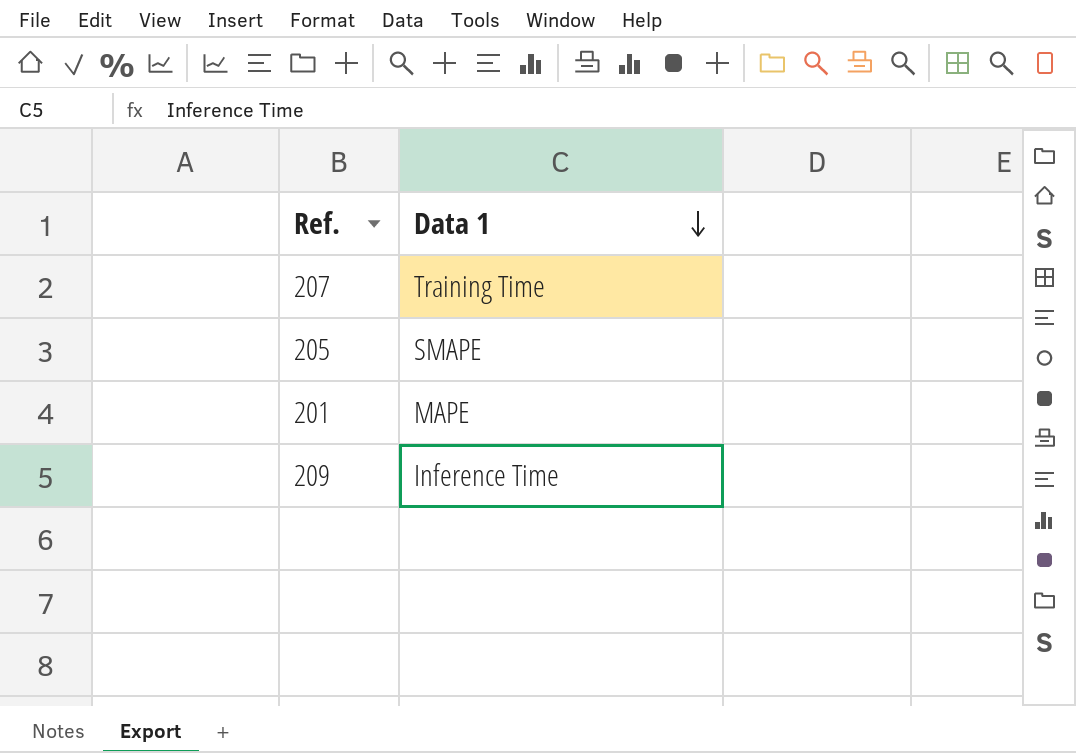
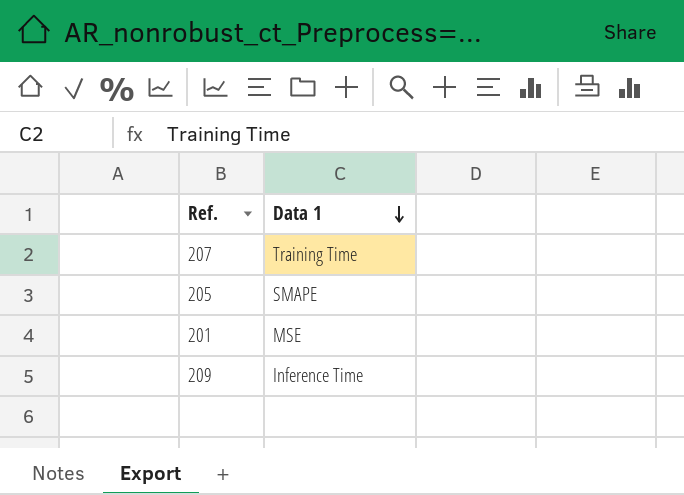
201 | Data 1: MAPE -> MSE

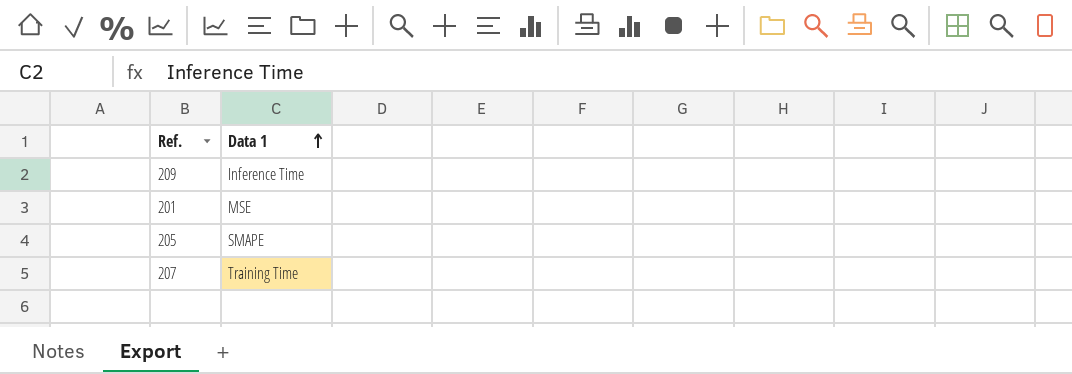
row order: Data 1 descending -> Data 1 ascending

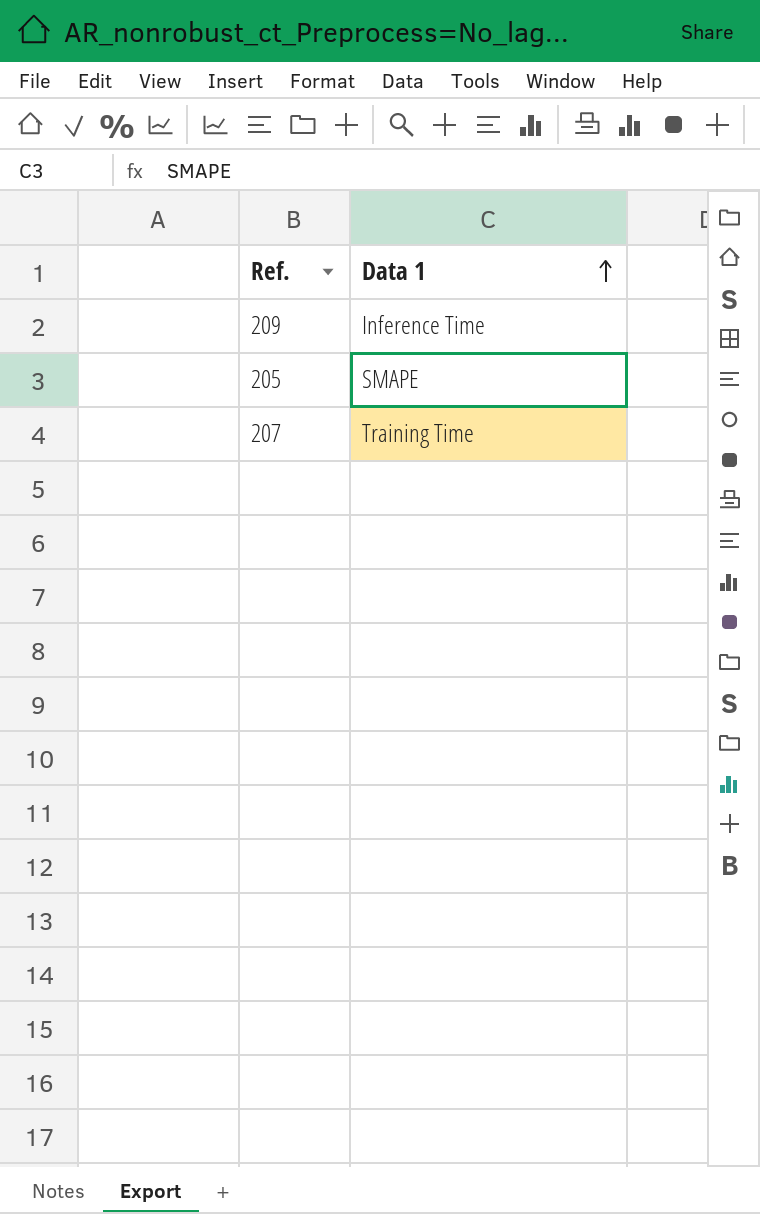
row 201: MSE -> none

